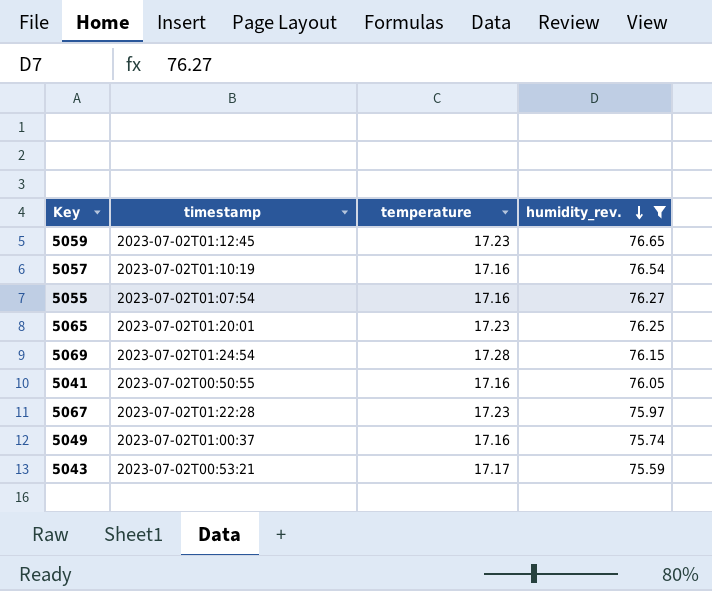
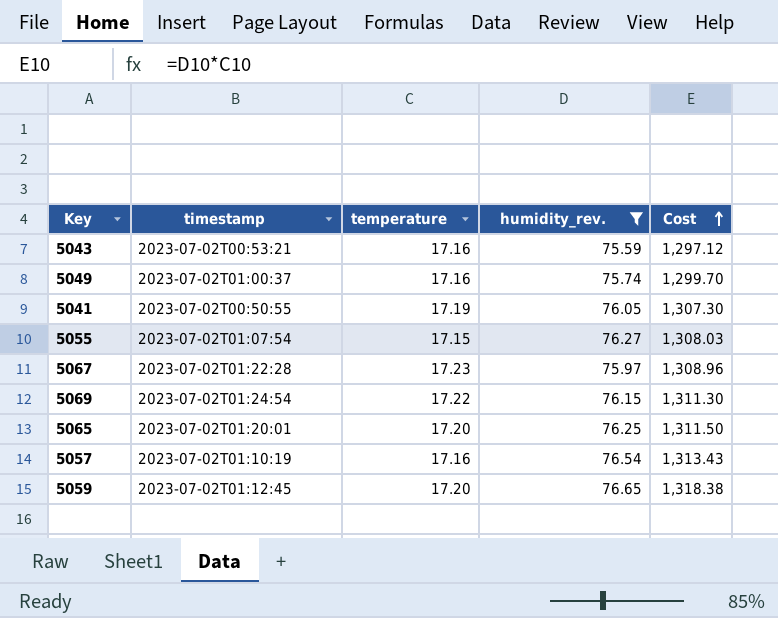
row order: humidity_rev. descending -> Cost ascending
column Cost | formula: none -> [temperature] * [humidity_rev.]
5043 | temperature: 17.17 -> 17.16
5041 | temperature: 17.16 -> 17.19
5055 | temperature: 17.16 -> 17.15
5069 | temperature: 17.28 -> 17.22
5065 | temperature: 17.23 -> 17.20
5059 | temperature: 17.23 -> 17.20

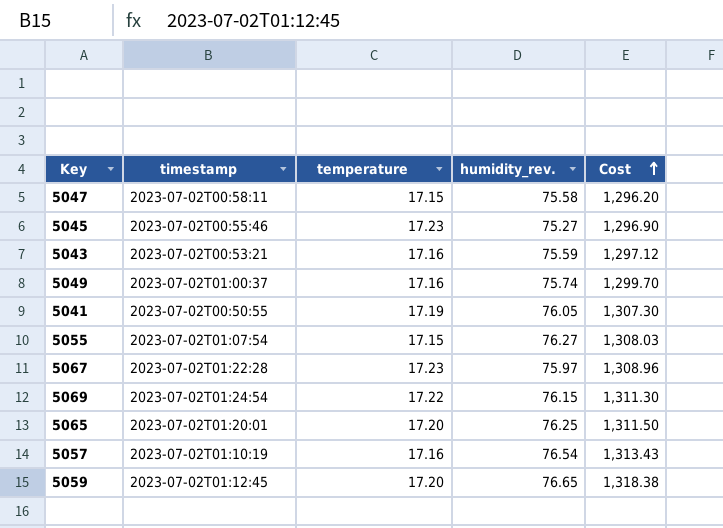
filter: humidity_rev. >= 75.59 -> none

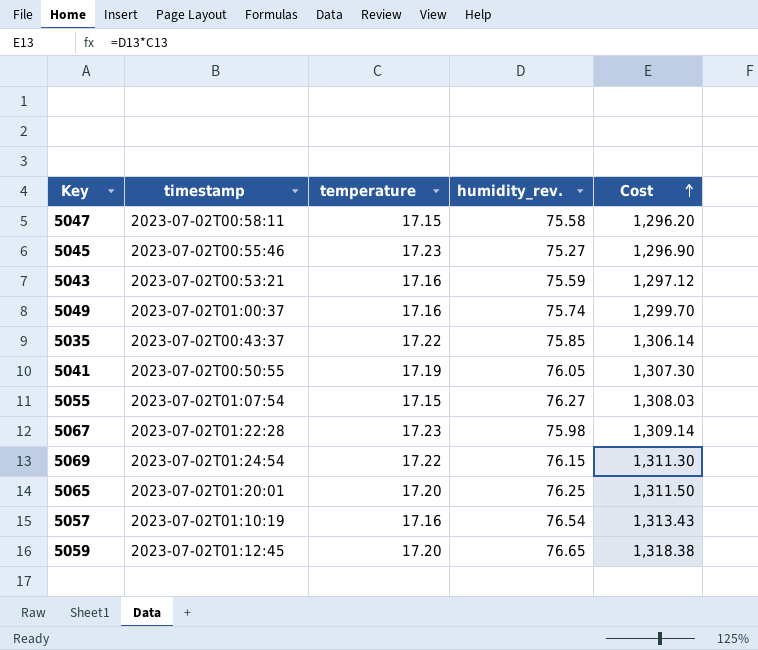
row 5035: none -> 2023-07-02T00:43:37 | 17.22 | 75.85 | 1,306.14
5067 | humidity_rev.: 75.97 -> 75.98
5067 | Cost: 1,308.96 -> 1,309.14

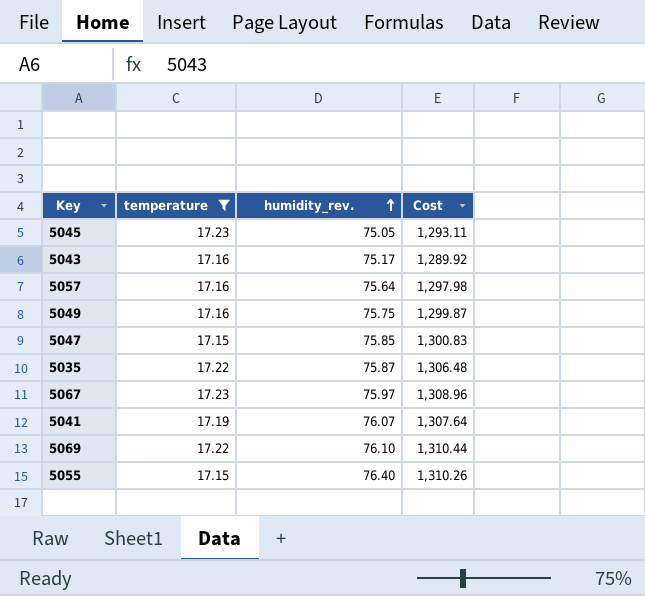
filter: none -> temperature != 17.20
row order: Cost ascending -> humidity_rev. ascending
column timestamp | position: 2 -> none
5045 | humidity_rev.: 75.27 -> 75.05
5045 | Cost: 1,296.90 -> 1,293.11
5043 | humidity_rev.: 75.59 -> 75.17
5043 | Cost: 1,297.12 -> 1,289.92
5057 | humidity_rev.: 76.54 -> 75.64
5057 | Cost: 1,313.43 -> 1,297.98
5049 | humidity_rev.: 75.74 -> 75.75
5049 | Cost: 1,299.70 -> 1,299.87
5047 | humidity_rev.: 75.58 -> 75.85
5047 | Cost: 1,296.20 -> 1,300.83
5035 | humidity_rev.: 75.85 -> 75.87
5035 | Cost: 1,306.14 -> 1,306.48
5067 | humidity_rev.: 75.98 -> 75.97
5067 | Cost: 1,309.14 -> 1,308.96
5041 | humidity_rev.: 76.05 -> 76.07
5041 | Cost: 1,307.30 -> 1,307.64
5069 | humidity_rev.: 76.15 -> 76.10
5069 | Cost: 1,311.30 -> 1,310.44
5055 | humidity_rev.: 76.27 -> 76.40
5055 | Cost: 1,308.03 -> 1,310.26

